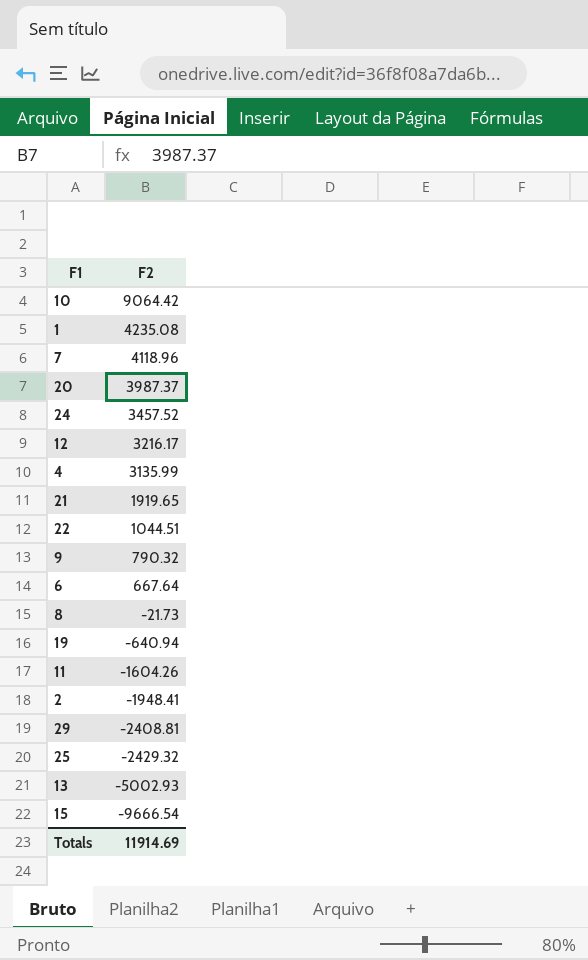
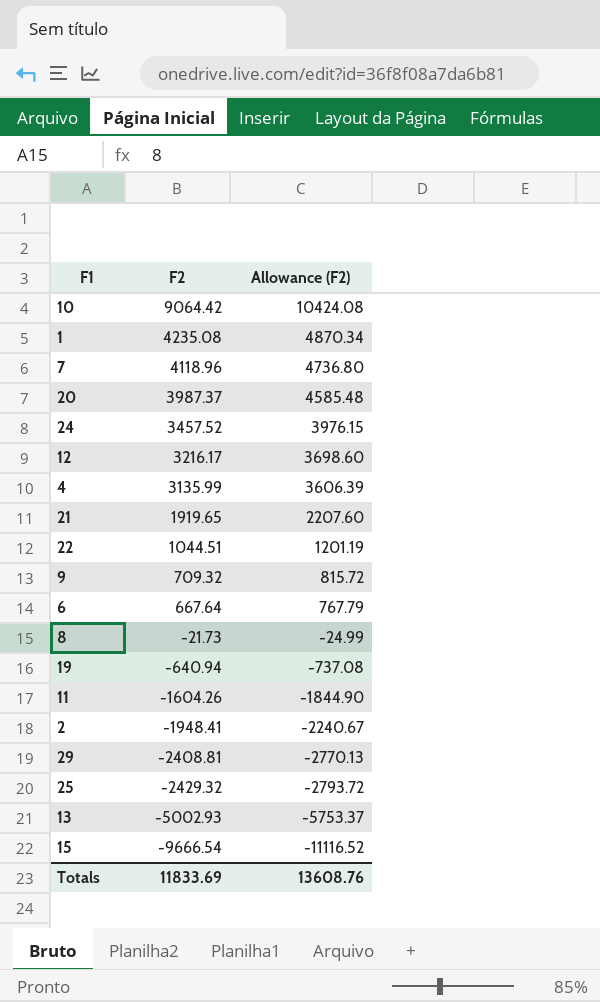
column Allowance (F2) | formula: none -> [F2] * 1.15
9 | F2: 790.32 -> 709.32
Totals | F2: 11914.69 -> 11833.69

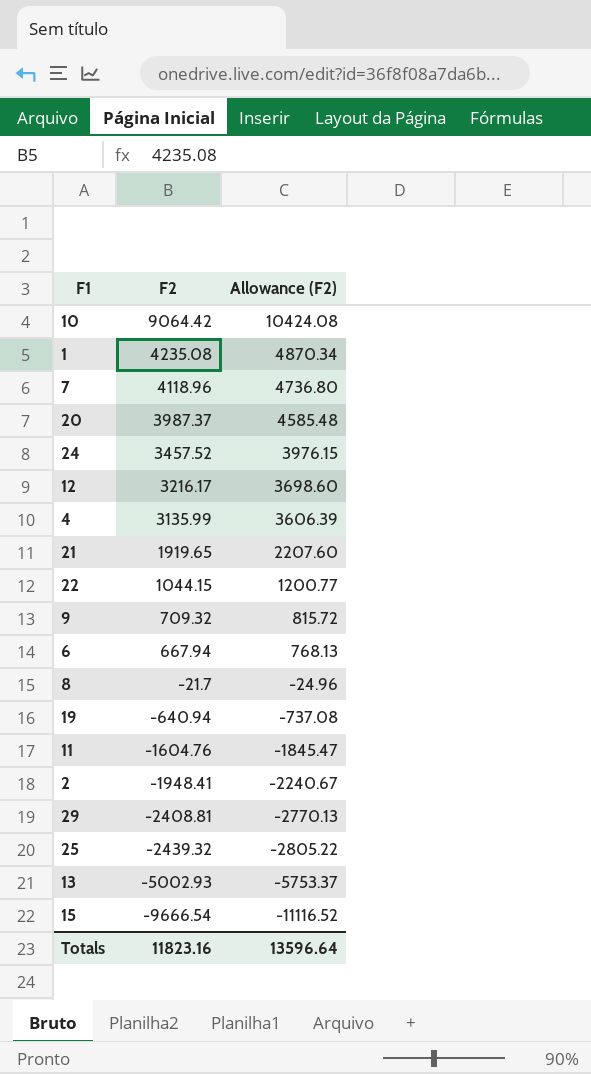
22 | F2: 1044.51 -> 1044.15
22 | Allowance (F2): 1201.19 -> 1200.77
6 | F2: 667.64 -> 667.94
6 | Allowance (F2): 767.79 -> 768.13
8 | F2: -21.73 -> -21.7
8 | Allowance (F2): -24.99 -> -24.96
11 | F2: -1604.26 -> -1604.76
11 | Allowance (F2): -1844.90 -> -1845.47
25 | F2: -2429.32 -> -2439.32
25 | Allowance (F2): -2793.72 -> -2805.22
Totals | F2: 11833.69 -> 11823.16
Totals | Allowance (F2): 13608.76 -> 13596.64

